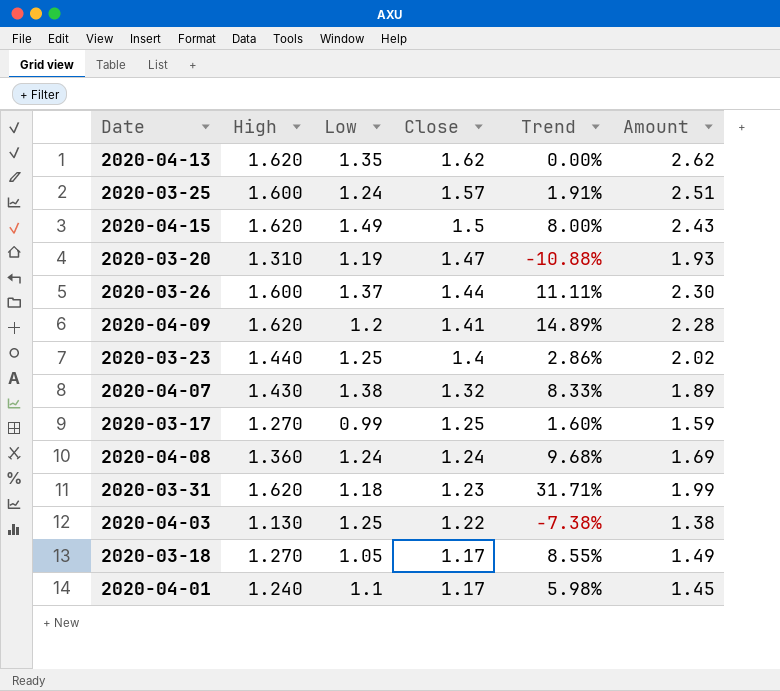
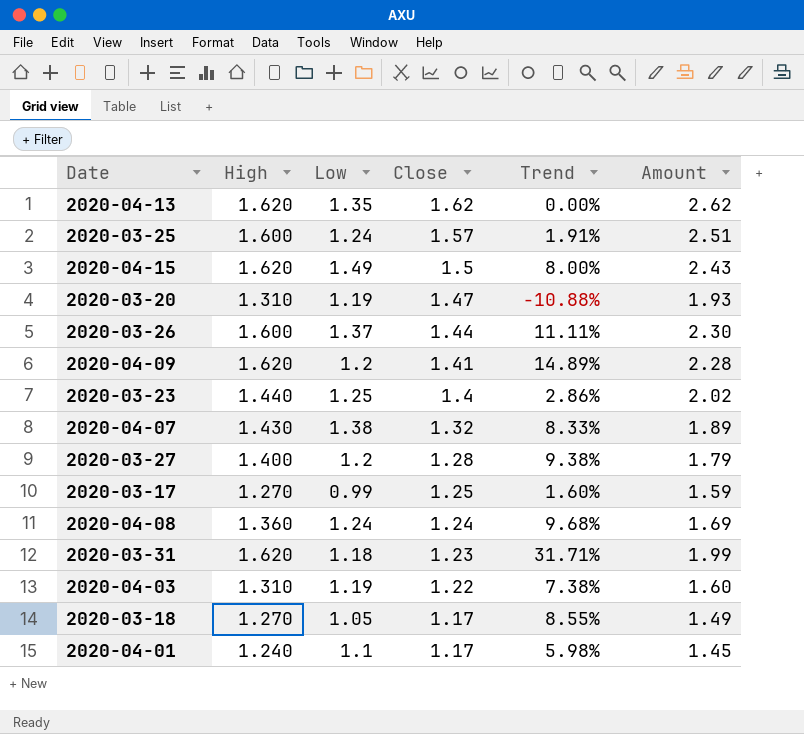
row 2020-03-27: none -> 1.400 | 1.2 | 1.28 | 9.38% | 1.79
2020-04-03 | High: 1.130 -> 1.310
2020-04-03 | Low: 1.25 -> 1.19
2020-04-03 | Trend: -7.38% -> 7.38%
2020-04-03 | Amount: 1.38 -> 1.60

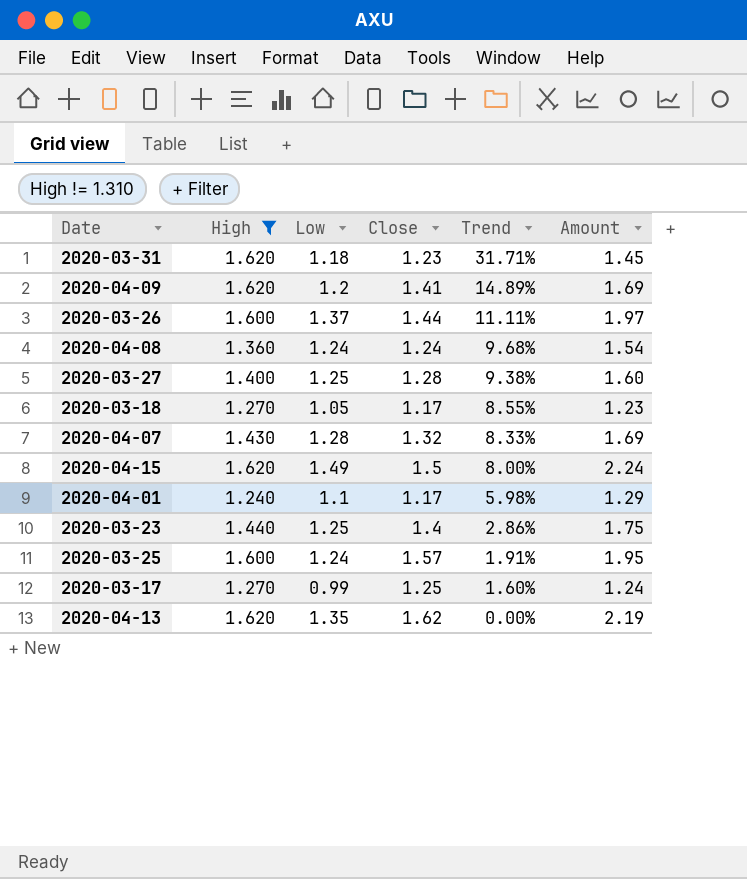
filter: none -> High != 1.310
row order: Close descending -> Trend descending
column Amount | formula: [High] * [Close] -> [Low] * [Close]
2020-03-27 | Low: 1.2 -> 1.25
2020-04-07 | Low: 1.38 -> 1.28

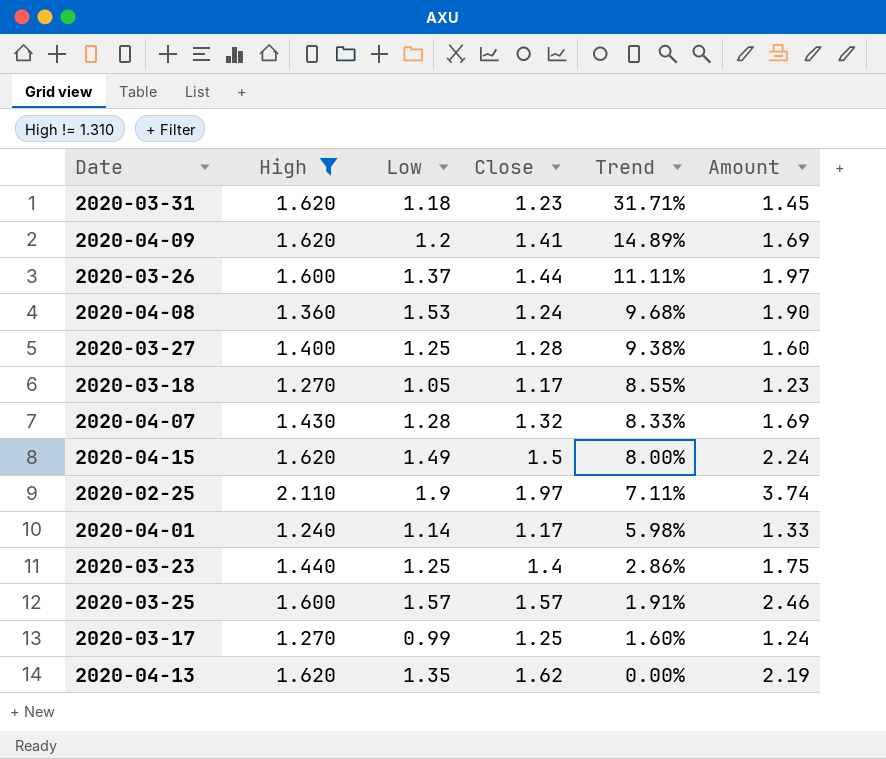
2020-04-08 | Low: 1.24 -> 1.53
2020-04-08 | Amount: 1.54 -> 1.90
row 2020-02-25: none -> 2.110 | 1.9 | 1.97 | 7.11% | 3.74
2020-04-01 | Low: 1.1 -> 1.14
2020-04-01 | Amount: 1.29 -> 1.33
2020-03-25 | Low: 1.24 -> 1.57
2020-03-25 | Amount: 1.95 -> 2.46

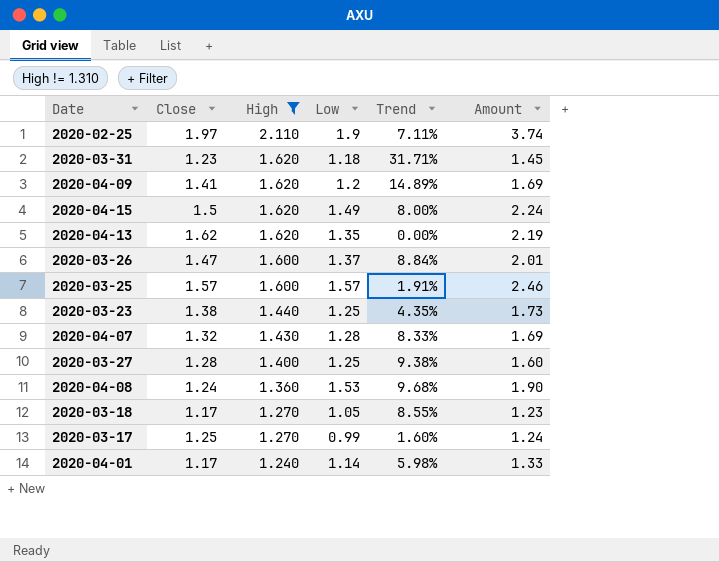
row order: Trend descending -> High descending
column Close | position: 4 -> 2
2020-03-26 | Close: 1.44 -> 1.47
2020-03-26 | Trend: 11.11% -> 8.84%
2020-03-26 | Amount: 1.97 -> 2.01
2020-03-23 | Close: 1.4 -> 1.38
2020-03-23 | Trend: 2.86% -> 4.35%
2020-03-23 | Amount: 1.75 -> 1.73

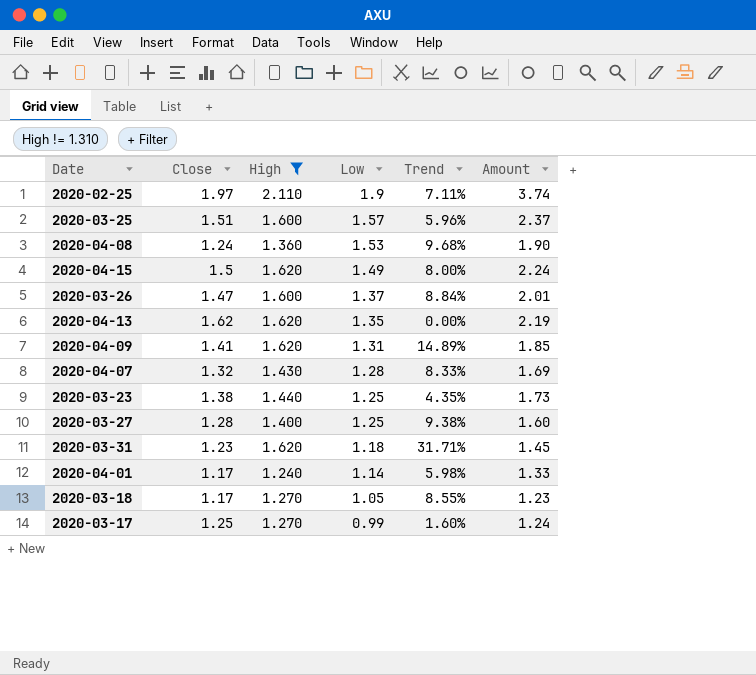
row order: High descending -> Low descending
2020-03-25 | Close: 1.57 -> 1.51
2020-03-25 | Trend: 1.91% -> 5.96%
2020-03-25 | Amount: 2.46 -> 2.37
2020-04-09 | Low: 1.2 -> 1.31
2020-04-09 | Amount: 1.69 -> 1.85

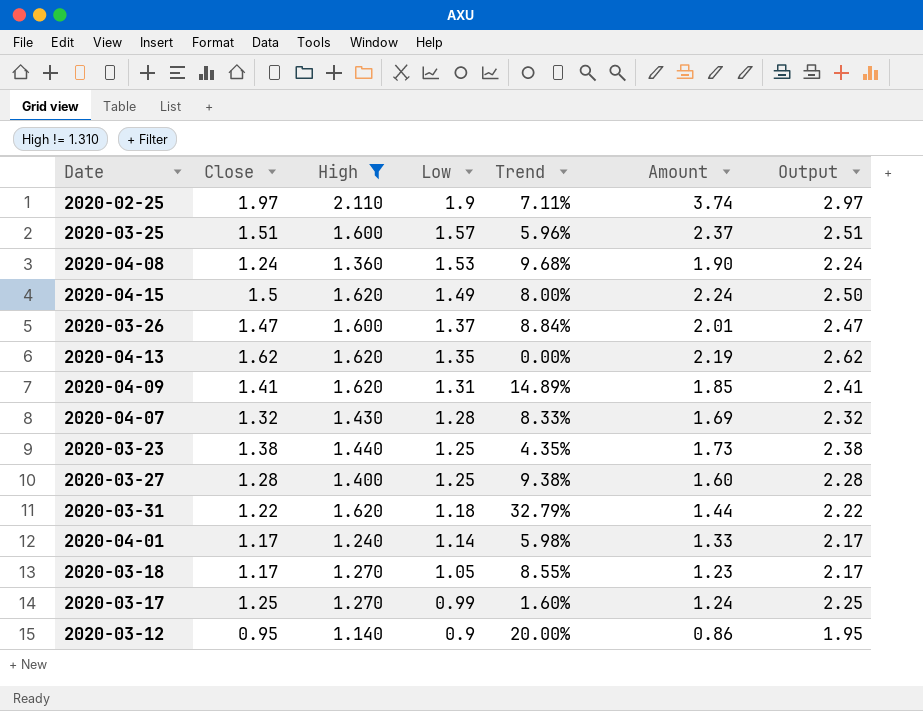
column Output | formula: none -> [Close] + 1
2020-03-31 | Close: 1.23 -> 1.22
2020-03-31 | Trend: 31.71% -> 32.79%
2020-03-31 | Amount: 1.45 -> 1.44
row 2020-03-12: none -> 0.95 | 1.140 | 0.9 | 20.00% | 0.86 | 1.95

